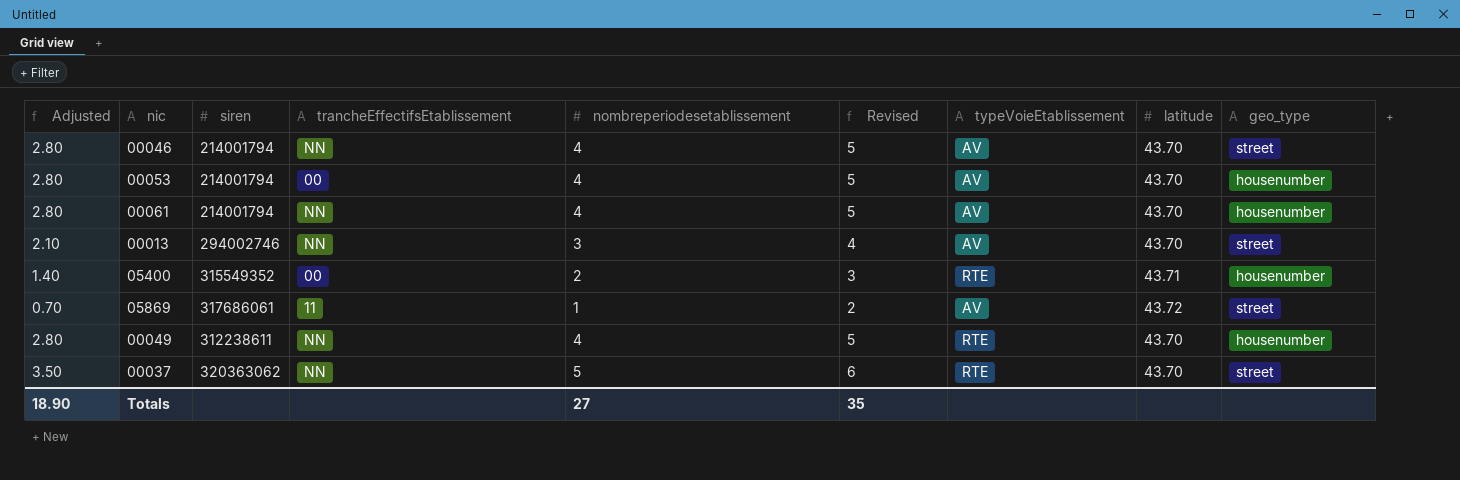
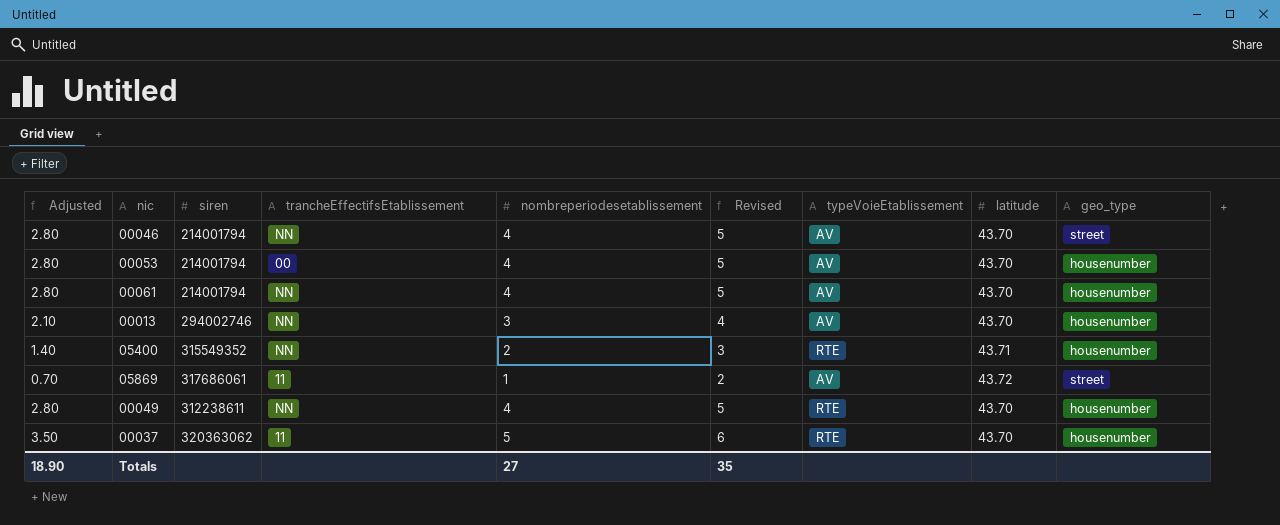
00013 | geo_type: street -> housenumber
05400 | trancheEffectifsEtablissement: 00 -> NN
00037 | trancheEffectifsEtablissement: NN -> 11
00037 | geo_type: street -> housenumber

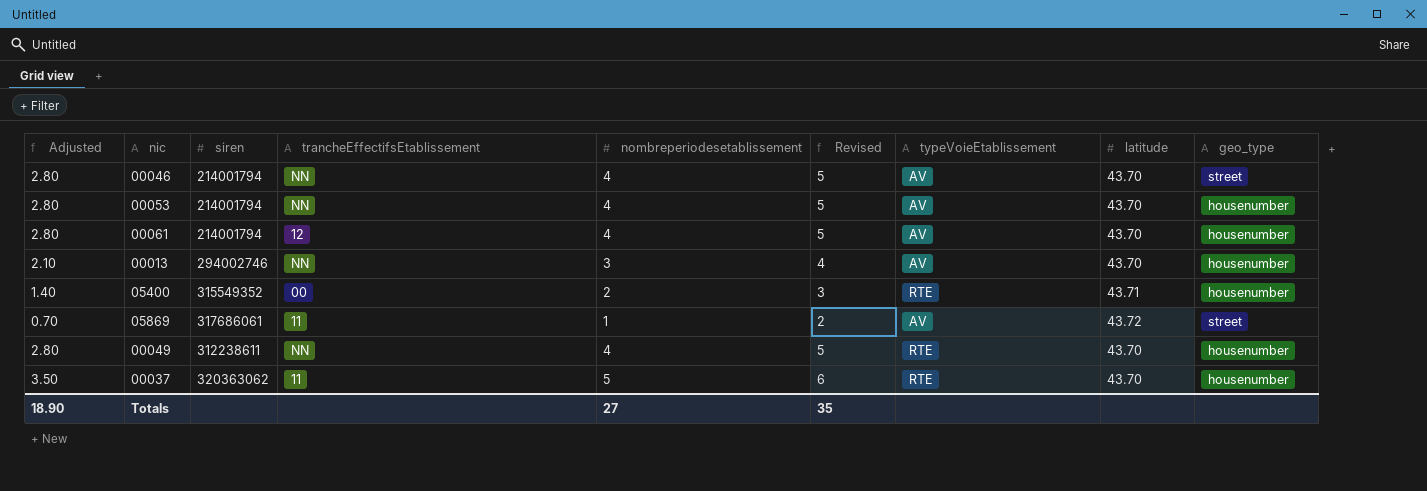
00053 | trancheEffectifsEtablissement: 00 -> NN
00061 | trancheEffectifsEtablissement: NN -> 12
05400 | trancheEffectifsEtablissement: NN -> 00

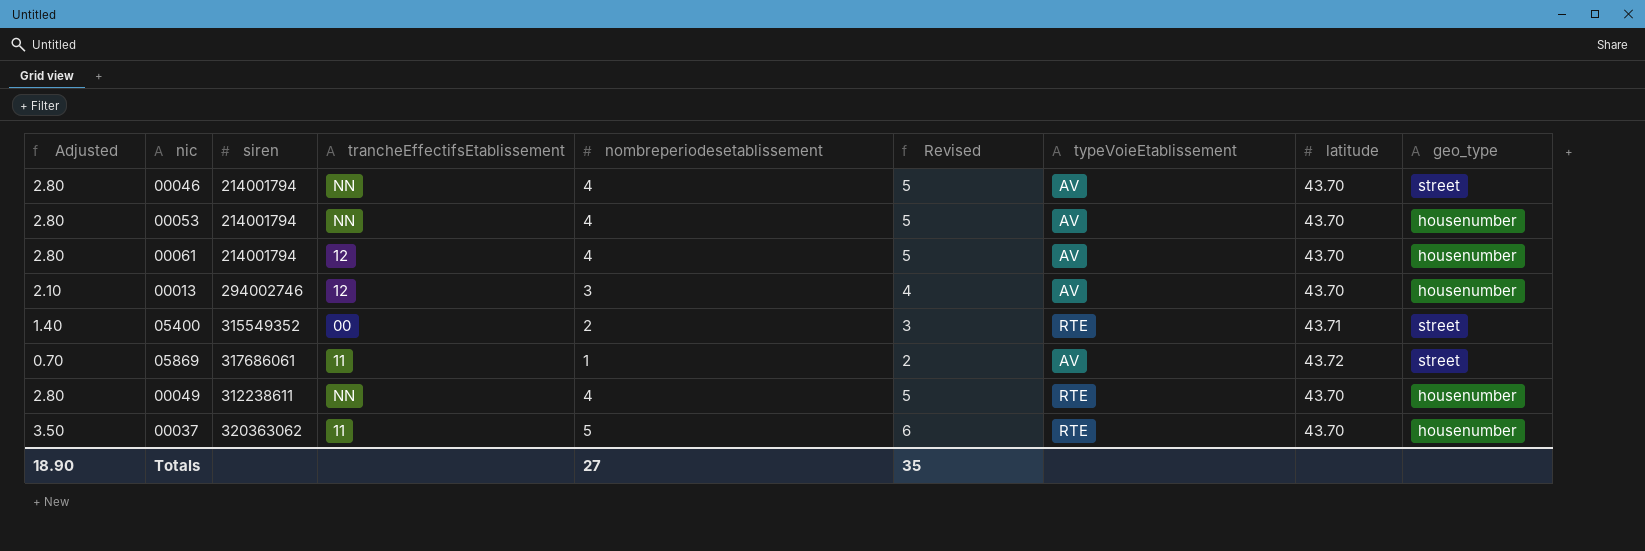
00013 | trancheEffectifsEtablissement: NN -> 12
05400 | geo_type: housenumber -> street

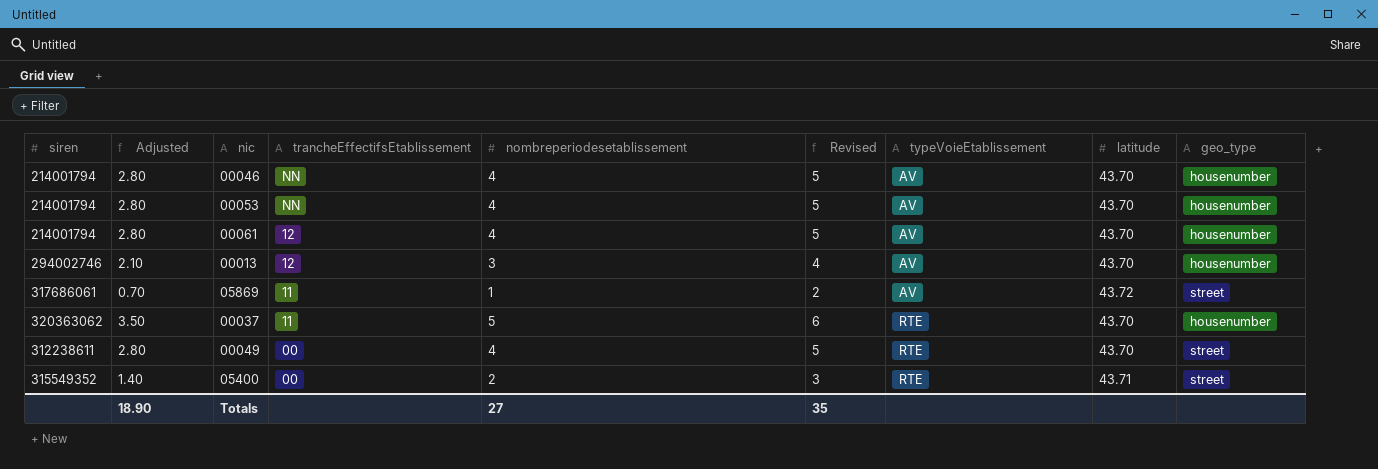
row order: none -> trancheEffectifsEtablissement descending
column siren | position: 3 -> 1
00046 | geo_type: street -> housenumber
00049 | trancheEffectifsEtablissement: NN -> 00
00049 | geo_type: housenumber -> street

